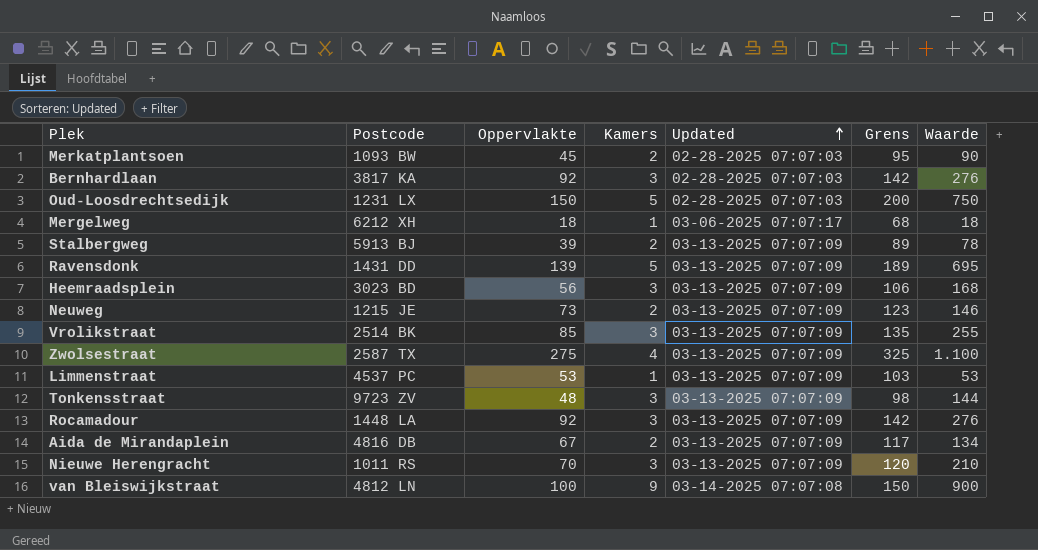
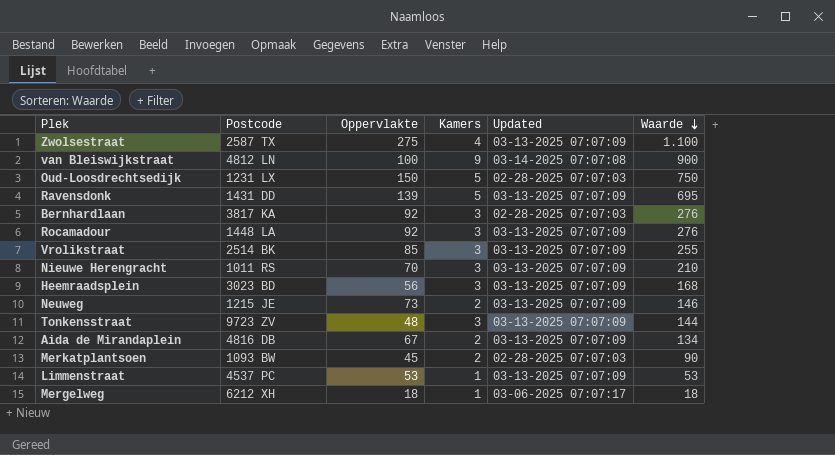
row order: Updated ascending -> Waarde descending
column Grens | formula: [Oppervlakte] + 50 -> none
row Stalbergweg: 5913 BJ | 39 | 2 | 03-13-2025 07:07:09 | 89 | 78 -> none

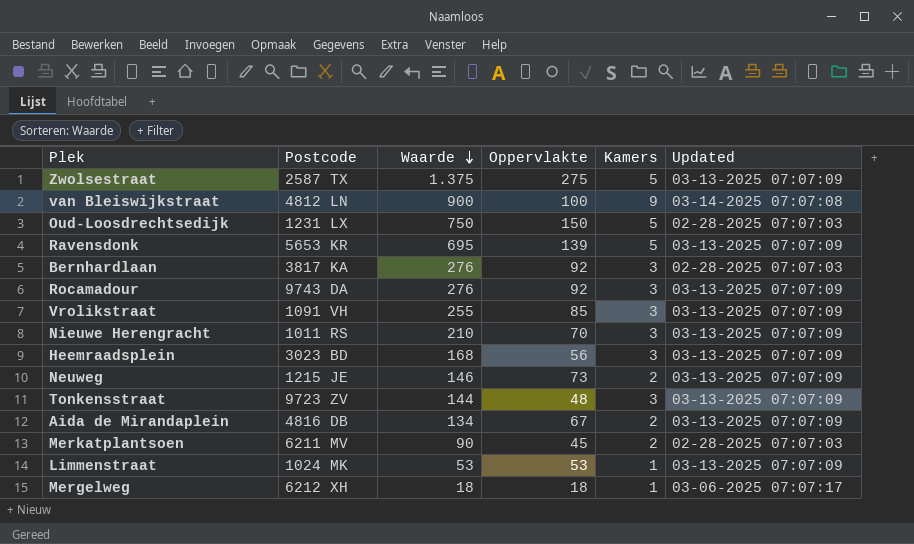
column Waarde | position: 6 -> 3
Zwolsestraat | Waarde: 1.100 -> 1.375
Zwolsestraat | Kamers: 4 -> 5
Ravensdonk | Postcode: 1431 DD -> 5653 KR
Rocamadour | Postcode: 1448 LA -> 9743 DA
Vrolikstraat | Postcode: 2514 BK -> 1091 VH
Merkatplantsoen | Postcode: 1093 BW -> 6211 MV
Limmenstraat | Postcode: 4537 PC -> 1024 MK

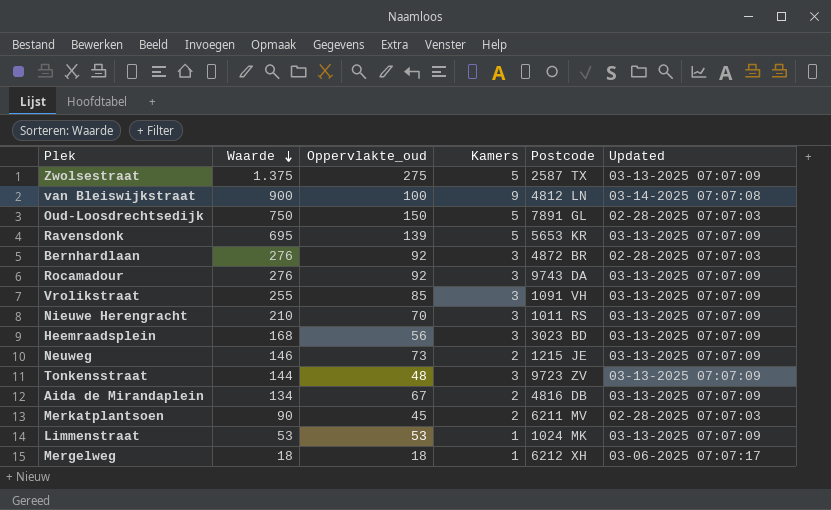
column name: Oppervlakte -> Oppervlakte_oud
column Postcode | position: 2 -> 5
Oud-Loosdrechtsedijk | Postcode: 1231 LX -> 7891 GL
Bernhardlaan | Postcode: 3817 KA -> 4872 BR

